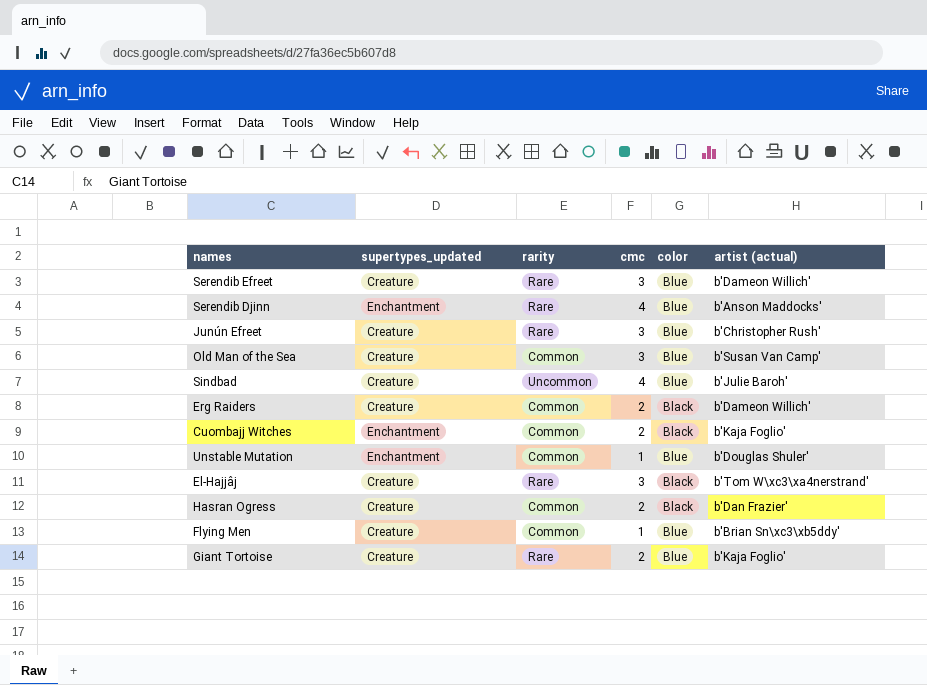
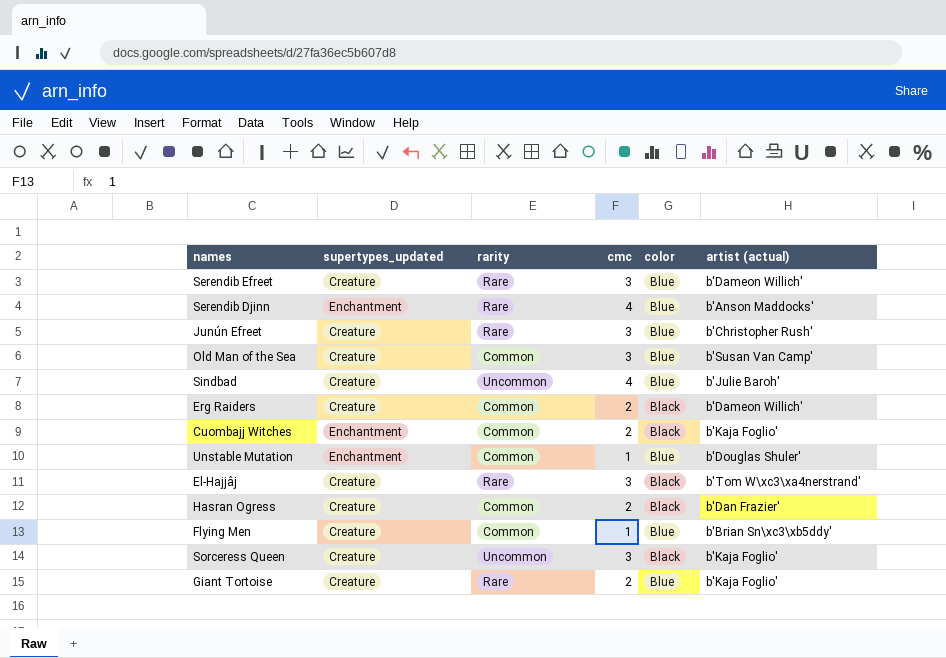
row Sorceress Queen: none -> Creature | Uncommon | 3 | Black | b'Kaja Foglio'

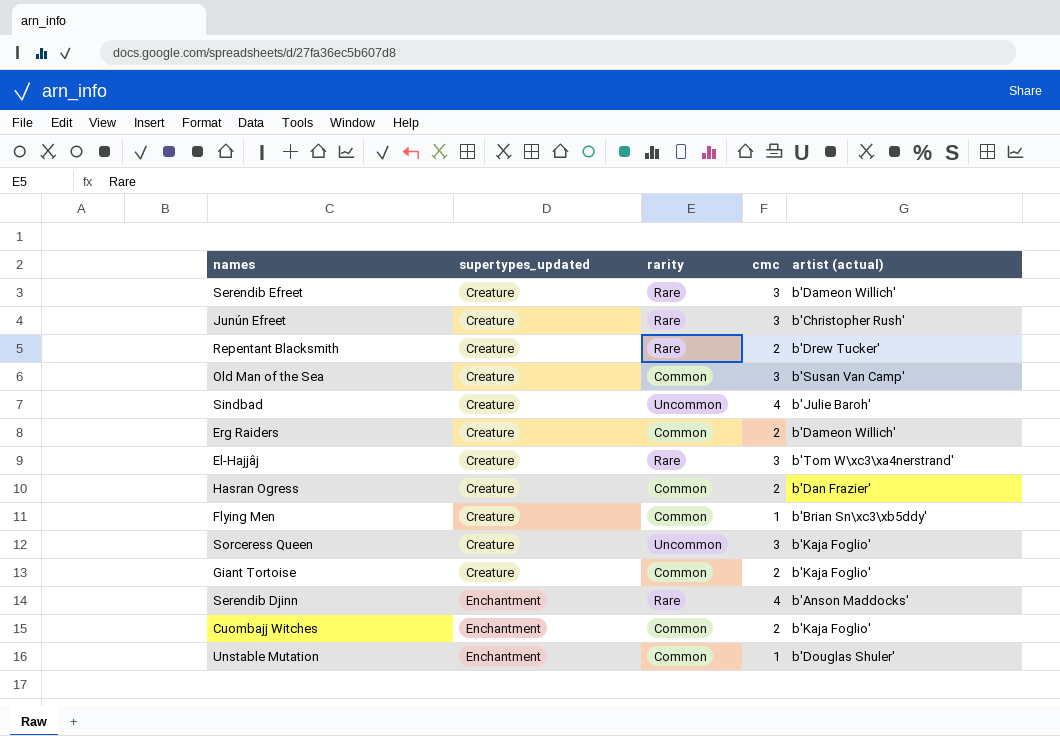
row order: none -> supertypes_updated ascending
column color | position: 5 -> none
row Repentant Blacksmith: none -> Creature | Rare | 2 | b'Drew Tucker'
Giant Tortoise | rarity: Rare -> Common

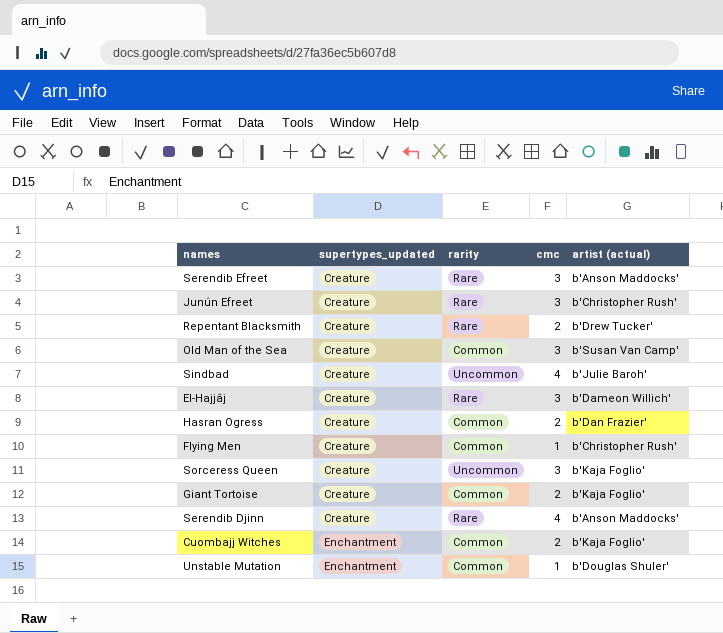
row Erg Raiders: Creature | Common | 2 | b'Dameon Willich' -> none
Serendib Efreet | artist (actual): b'Dameon Willich' -> b'Anson Maddocks'
El-Hajjâj | artist (actual): b'Tom W\xc3\xa4nerstrand' -> b'Dameon Willich'
Flying Men | artist (actual): b'Brian Sn\xc3\xb5ddy' -> b'Christopher Rush'
Serendib Djinn | supertypes_updated: Enchantment -> Creature

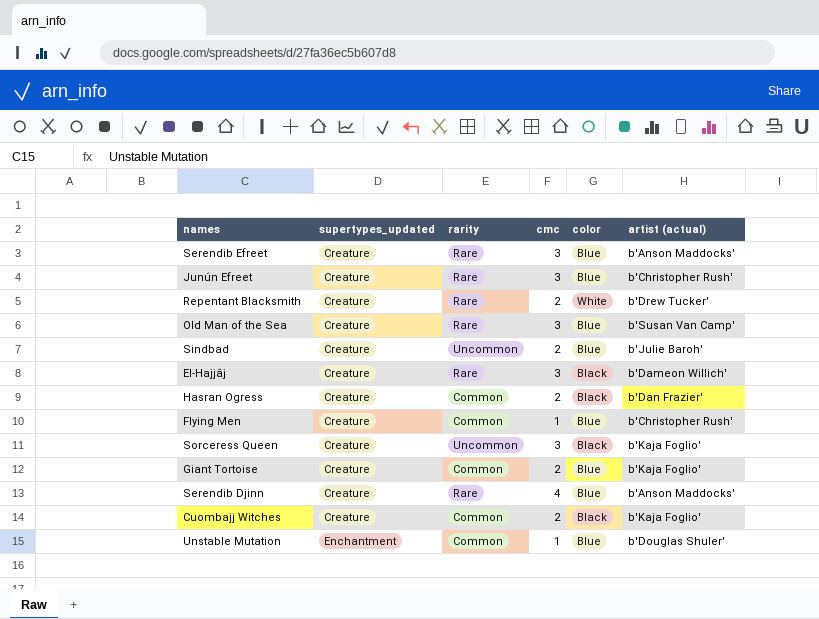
column color | position: none -> 5
Old Man of the Sea | rarity: Common -> Rare
Sindbad | cmc: 4 -> 2
Cuombajj Witches | supertypes_updated: Enchantment -> Creature

